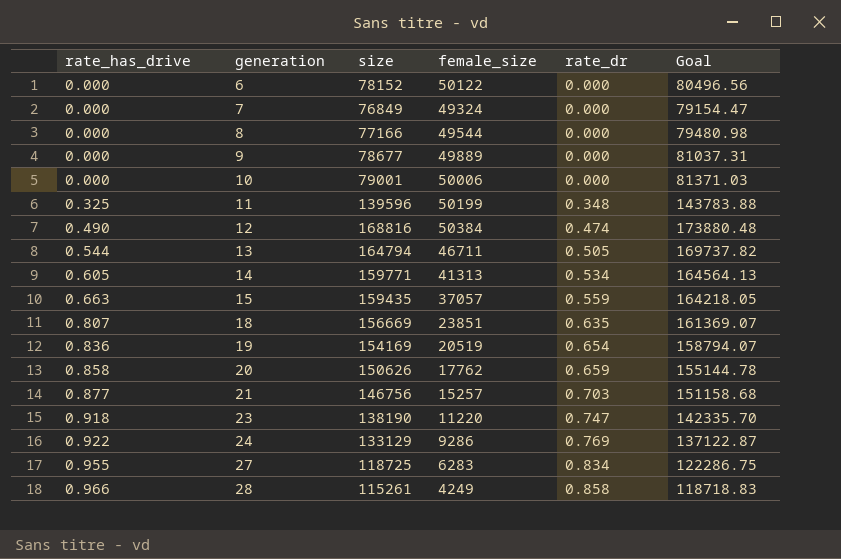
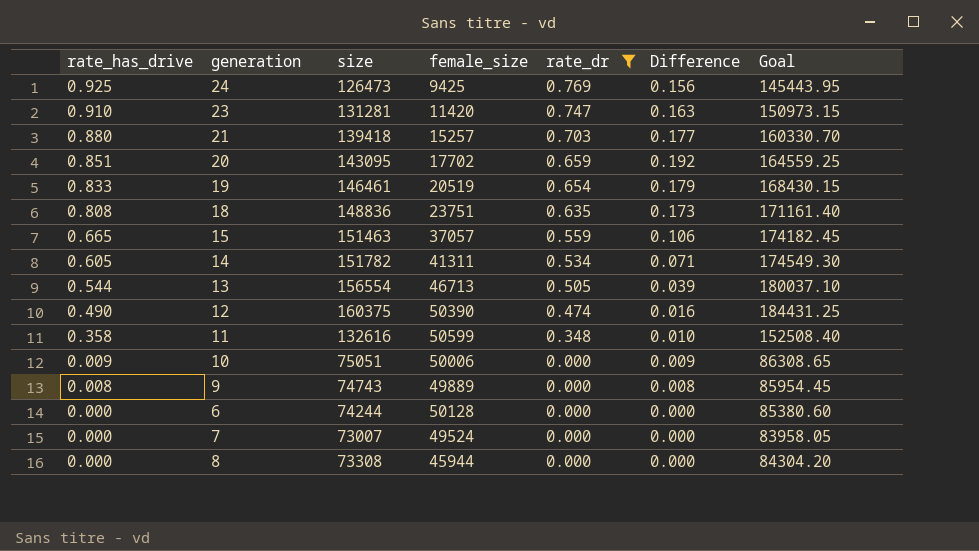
filter: none -> rate_dr <= 0.769
row order: rate_has_drive ascending -> rate_has_drive descending
column Difference | formula: none -> [rate_has_drive] - [rate_dr]
column Goal | formula: [size] * 1.03 -> [size] * 1.15
24 | rate_has_drive: 0.922 -> 0.925
24 | size: 133129 -> 126473
24 | female_size: 9286 -> 9425
23 | rate_has_drive: 0.918 -> 0.910
23 | size: 138190 -> 131281
23 | female_size: 11220 -> 11420
21 | rate_has_drive: 0.877 -> 0.880
21 | size: 146756 -> 139418
20 | rate_has_drive: 0.858 -> 0.851
20 | size: 150626 -> 143095
20 | female_size: 17762 -> 17702
19 | rate_has_drive: 0.836 -> 0.833
19 | size: 154169 -> 146461
18 | rate_has_drive: 0.807 -> 0.808
18 | size: 156669 -> 148836
18 | female_size: 23851 -> 23751
15 | rate_has_drive: 0.663 -> 0.665
15 | size: 159435 -> 151463
14 | size: 159771 -> 151782
14 | female_size: 41313 -> 41311
13 | size: 164794 -> 156554
13 | female_size: 46711 -> 46713
12 | size: 168816 -> 160375
12 | female_size: 50384 -> 50390
11 | rate_has_drive: 0.325 -> 0.358
11 | size: 139596 -> 132616
11 | female_size: 50199 -> 50599
10 | rate_has_drive: 0.000 -> 0.009
10 | size: 79001 -> 75051
9 | rate_has_drive: 0.000 -> 0.008
9 | size: 78677 -> 74743
6 | size: 78152 -> 74244
6 | female_size: 50122 -> 50128
7 | size: 76849 -> 73007
7 | female_size: 49324 -> 49524
8 | size: 77166 -> 73308
8 | female_size: 49544 -> 45944

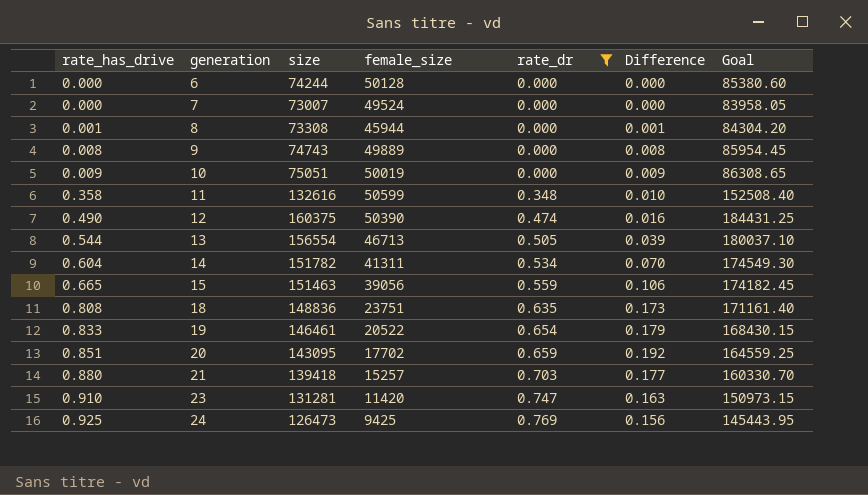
row order: rate_has_drive descending -> rate_has_drive ascending
8 | rate_has_drive: 0.000 -> 0.001
8 | Difference: 0.000 -> 0.001
10 | female_size: 50006 -> 50019
14 | rate_has_drive: 0.605 -> 0.604
14 | Difference: 0.071 -> 0.070
15 | female_size: 37057 -> 39056
19 | female_size: 20519 -> 20522

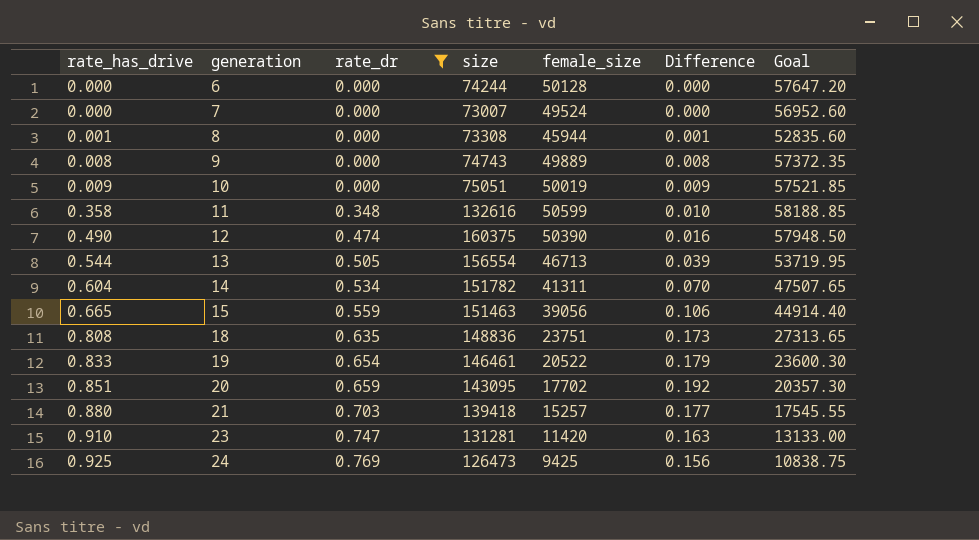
column rate_dr | position: 5 -> 3
column Goal | formula: [size] * 1.15 -> [female_size] * 1.15

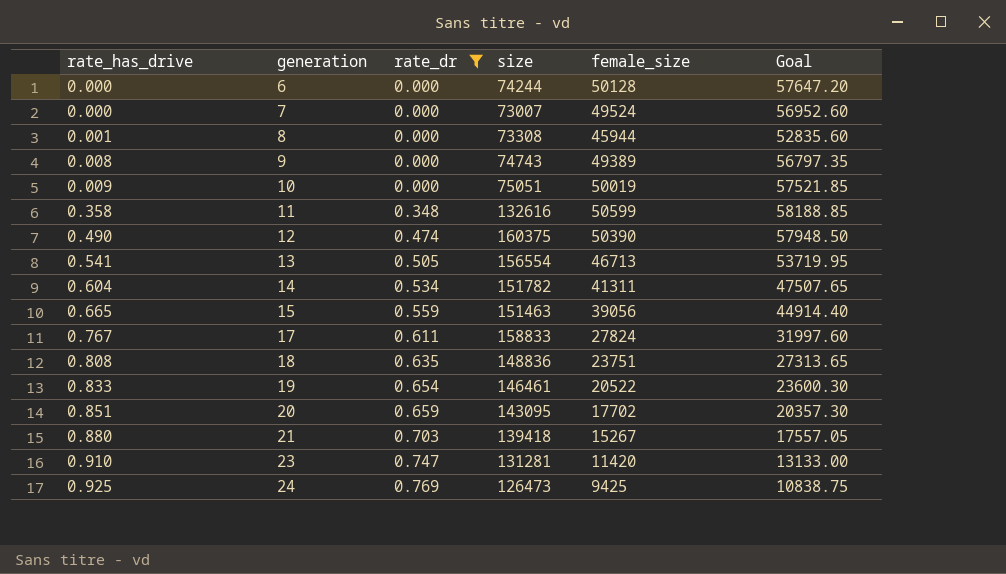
column Difference | formula: [rate_has_drive] - [rate_dr] -> none
9 | female_size: 49889 -> 49389
9 | Goal: 57372.35 -> 56797.35
13 | rate_has_drive: 0.544 -> 0.541
row 17: none -> 0.767 | 0.611 | 158833 | 27824 | 31997.60
21 | female_size: 15257 -> 15267
21 | Goal: 17545.55 -> 17557.05

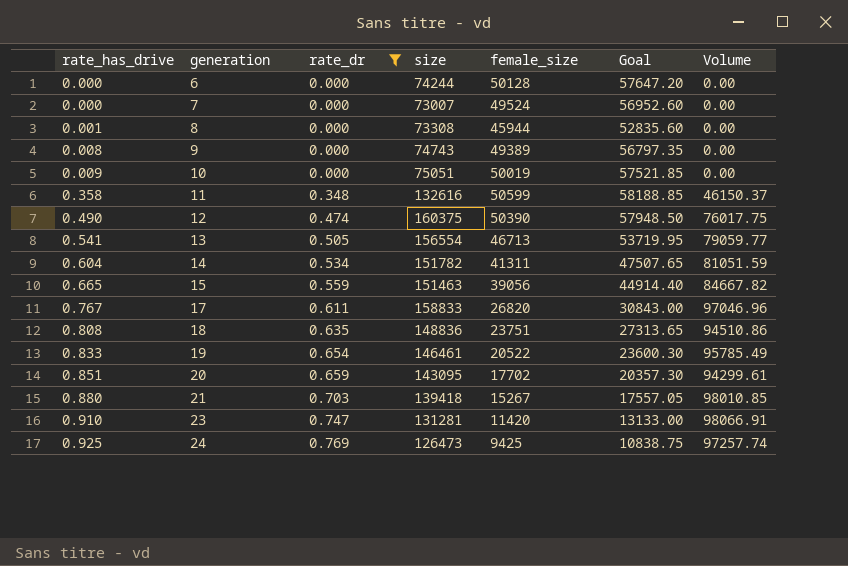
column Volume | formula: none -> [rate_dr] * [size]
17 | female_size: 27824 -> 26820
17 | Goal: 31997.60 -> 30843.00

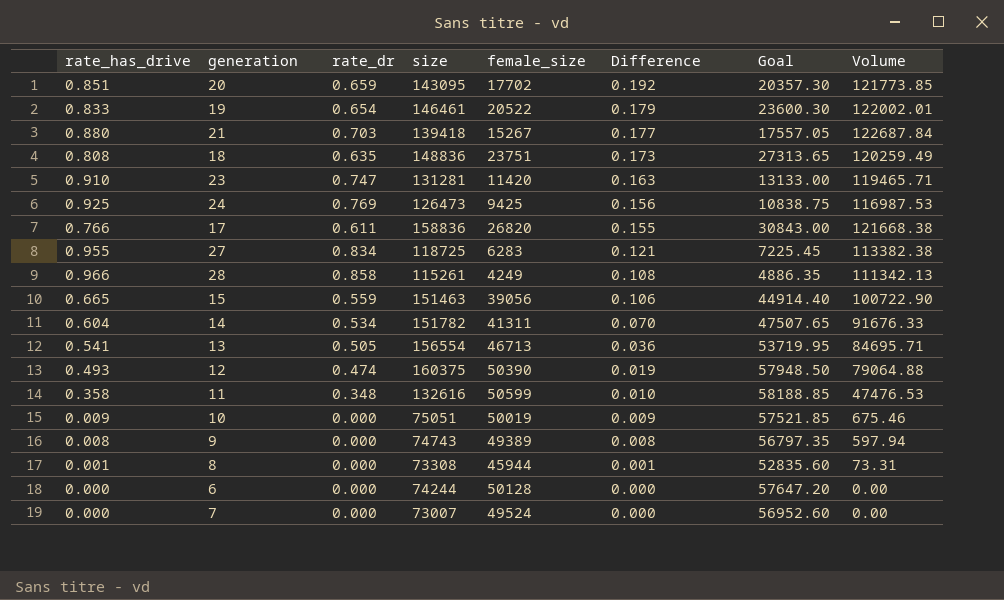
filter: rate_dr <= 0.769 -> none
row order: rate_has_drive ascending -> Difference descending
column Difference | formula: none -> [rate_has_drive] - [rate_dr]
column Volume | formula: [rate_dr] * [size] -> [rate_has_drive] * [size]
17 | rate_has_drive: 0.767 -> 0.766
17 | size: 158833 -> 158836
12 | rate_has_drive: 0.490 -> 0.493

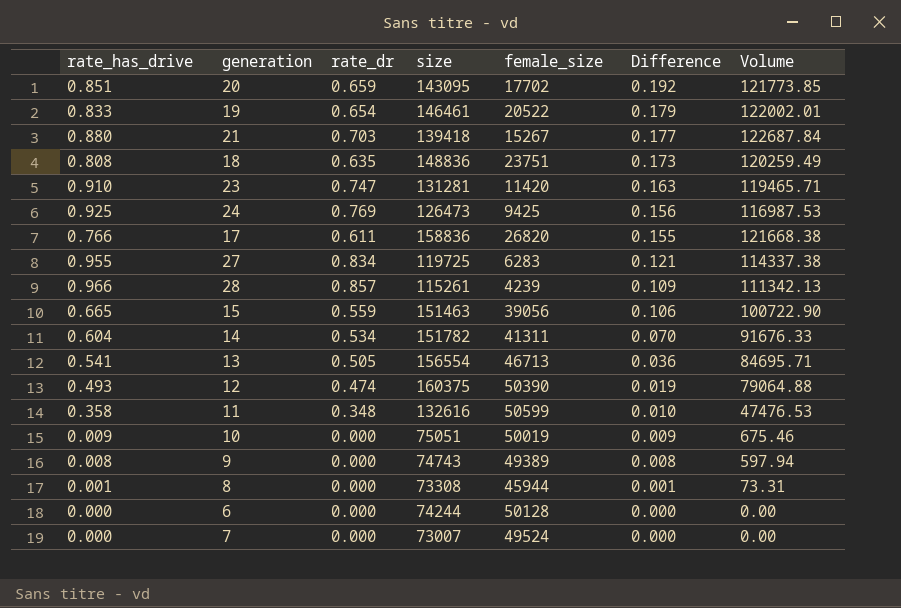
column Goal | formula: [female_size] * 1.15 -> none
27 | size: 118725 -> 119725
27 | Volume: 113382.38 -> 114337.38
28 | rate_dr: 0.858 -> 0.857
28 | female_size: 4249 -> 4239
28 | Difference: 0.108 -> 0.109

